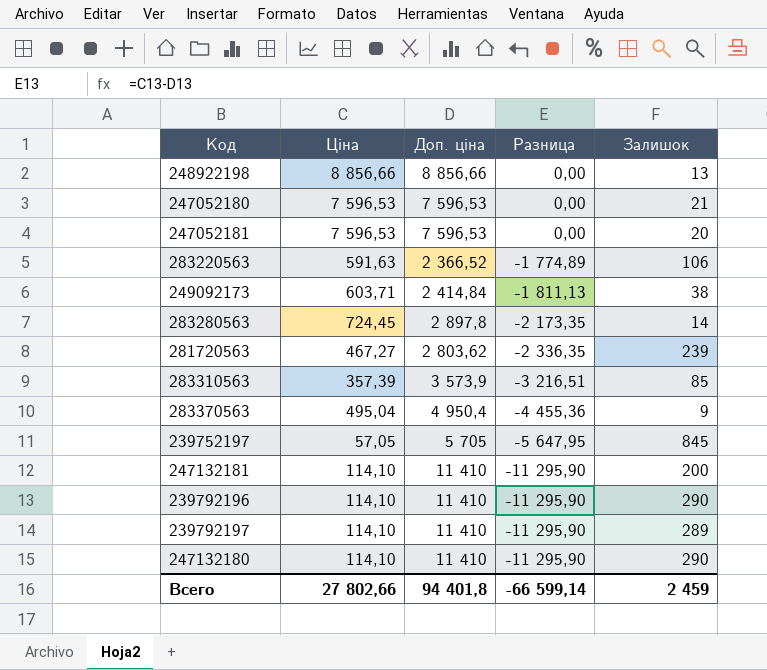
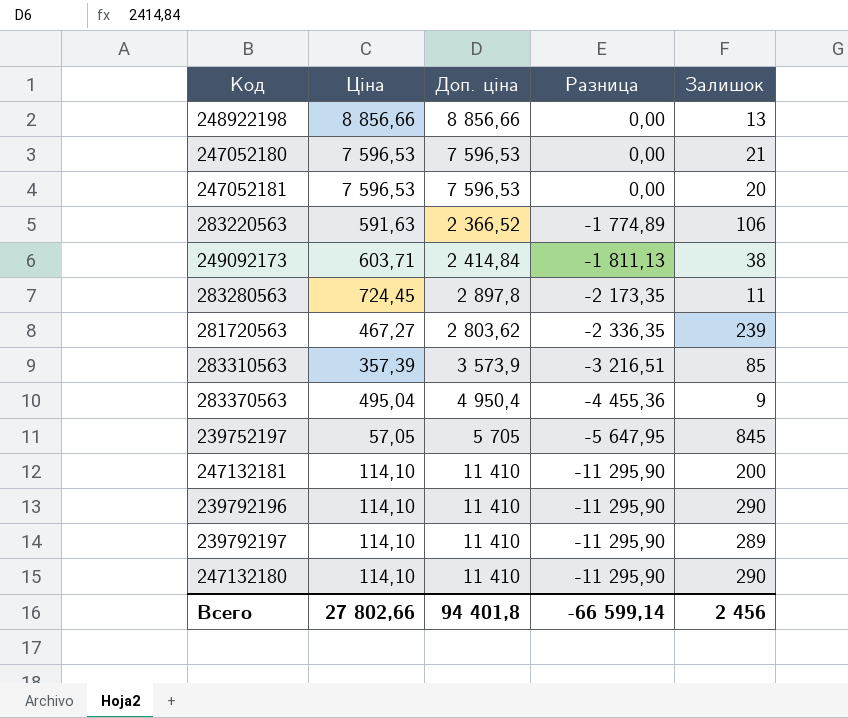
283280563 | Залишок: 14 -> 11
Всего | Залишок: 2 459 -> 2 456

